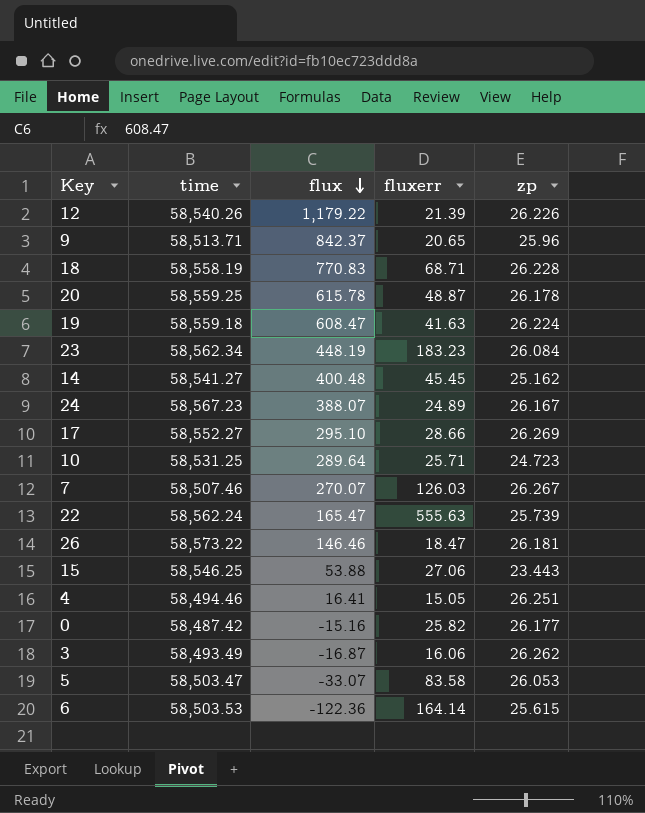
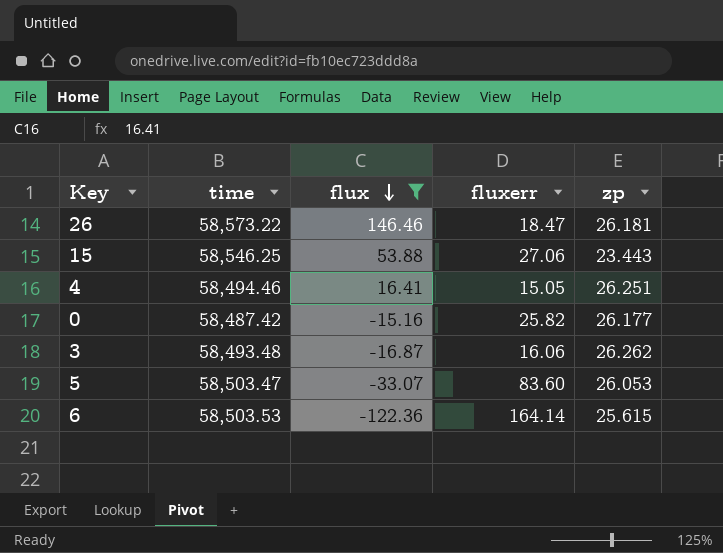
filter: none -> flux <= 146.46
3 | time: 58,493.49 -> 58,493.48
5 | fluxerr: 83.58 -> 83.60

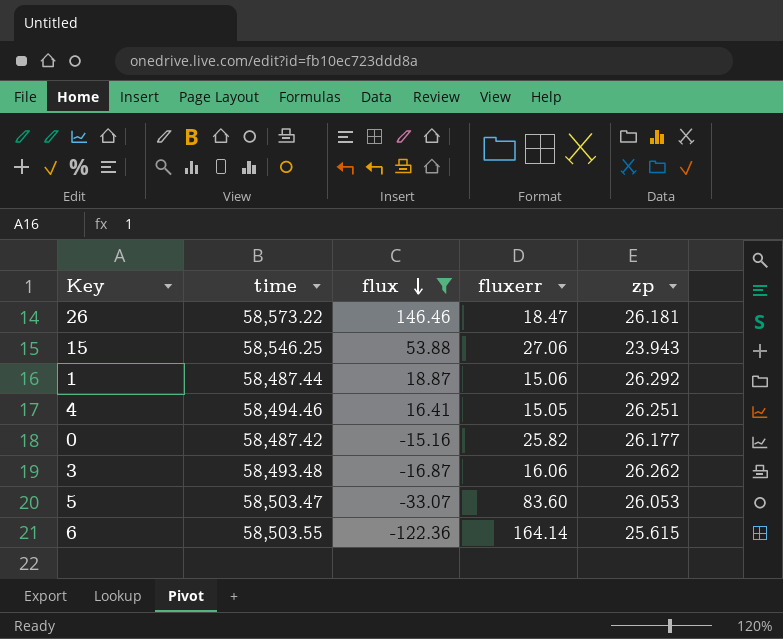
15 | zp: 23.443 -> 23.943
row 1: none -> 58,487.44 | 18.87 | 15.06 | 26.292
6 | time: 58,503.53 -> 58,503.55

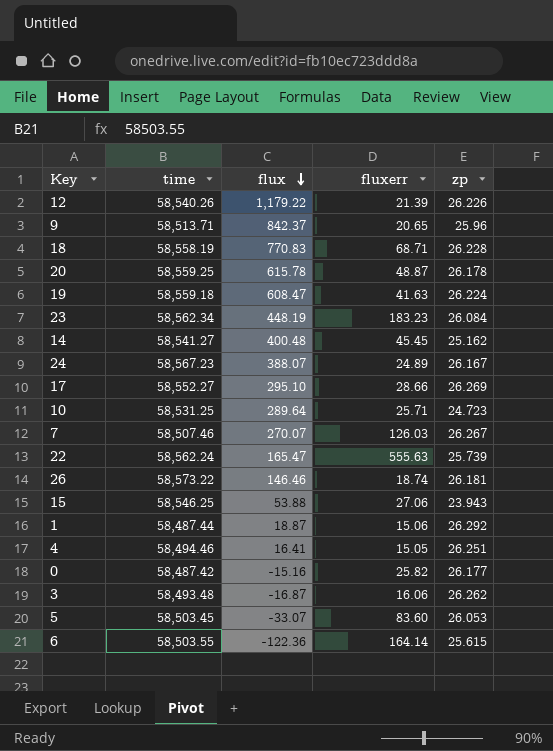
filter: flux <= 146.46 -> none
26 | fluxerr: 18.47 -> 18.74
5 | time: 58,503.47 -> 58,503.45

